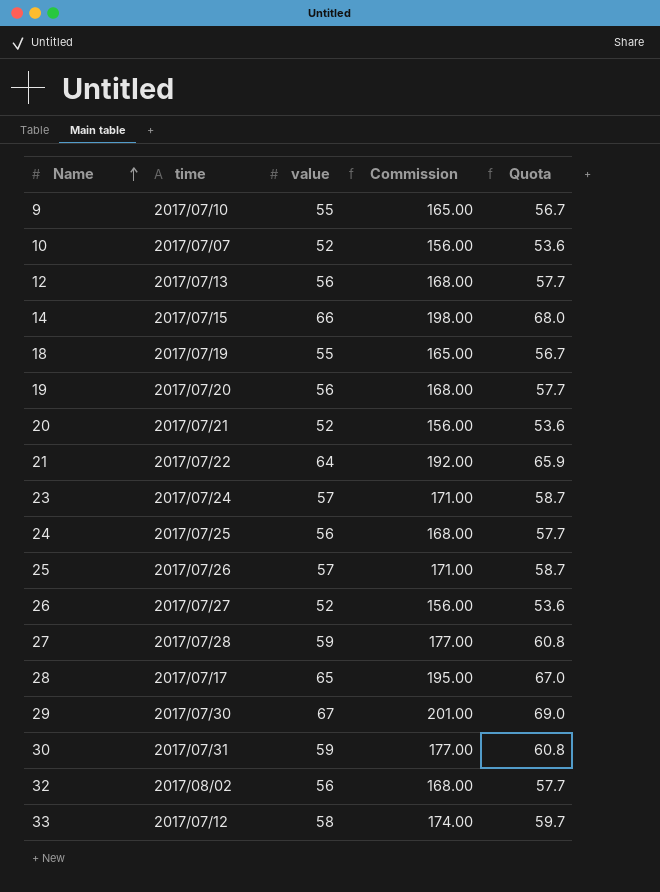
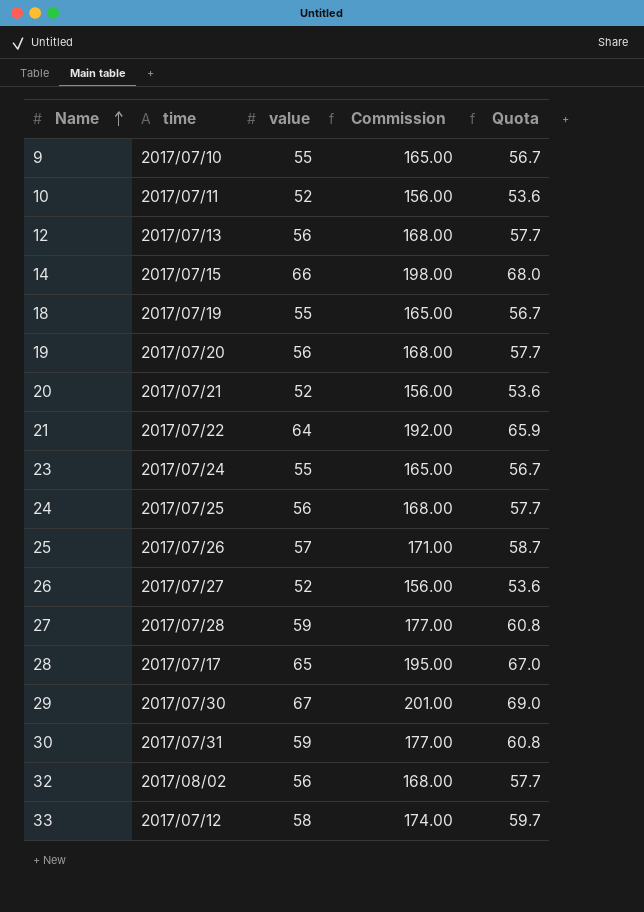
10 | time: 2017/07/07 -> 2017/07/11
23 | value: 57 -> 55
23 | Commission: 171.00 -> 165.00
23 | Quota: 58.7 -> 56.7

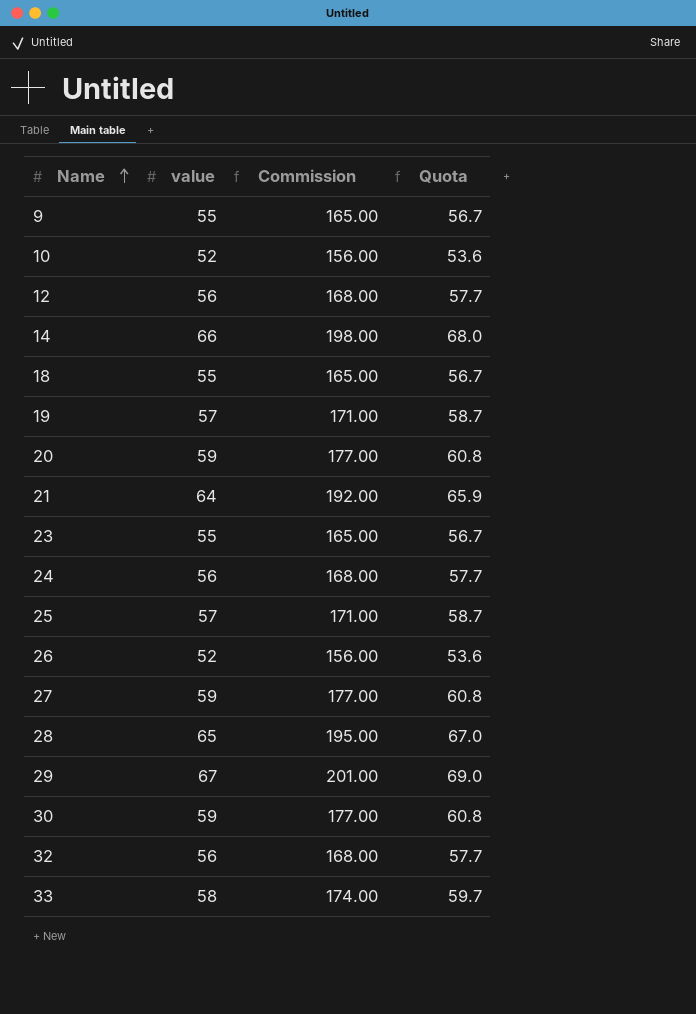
column time | position: 2 -> none
19 | value: 56 -> 57
19 | Commission: 168.00 -> 171.00
19 | Quota: 57.7 -> 58.7
20 | value: 52 -> 59
20 | Commission: 156.00 -> 177.00
20 | Quota: 53.6 -> 60.8

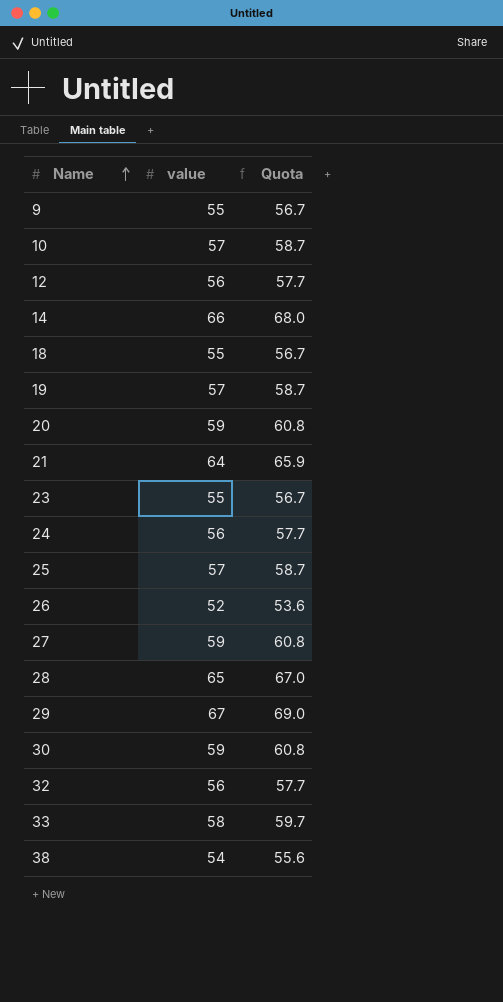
column Commission | formula: [value] * 3 -> none
10 | value: 52 -> 57
10 | Quota: 53.6 -> 58.7
row 38: none -> 54 | 55.6

